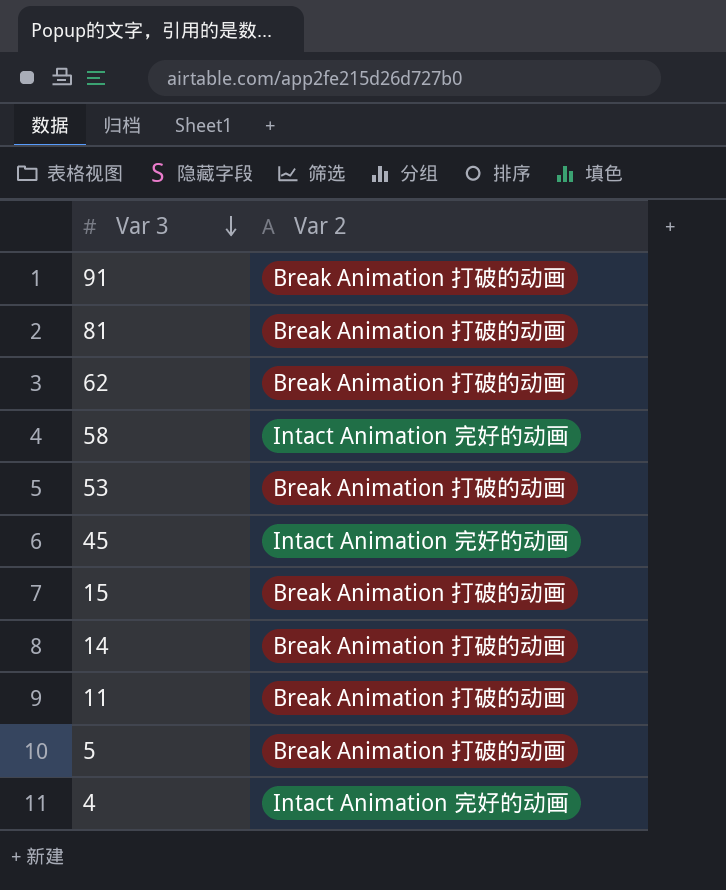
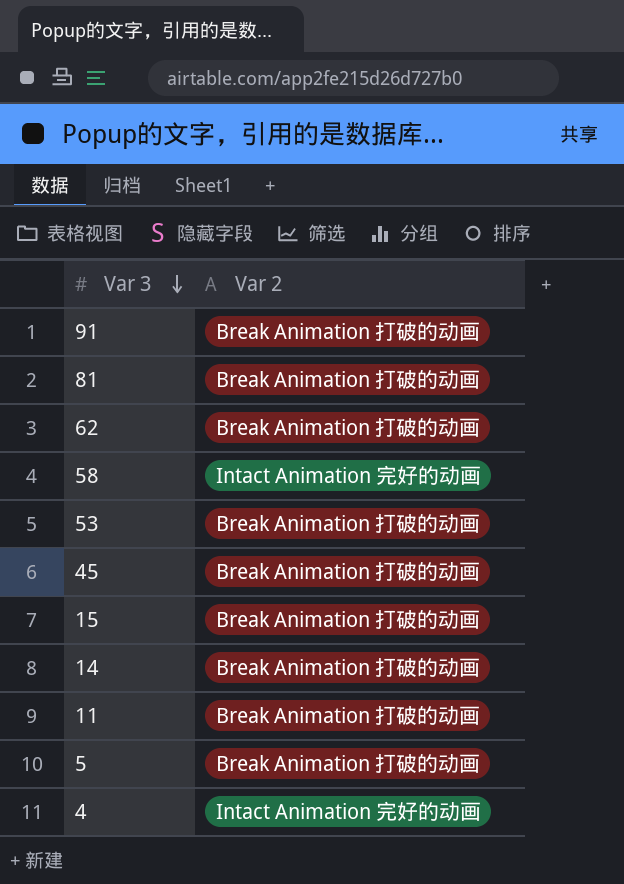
45 | Var 2: Intact Animation 完好的动画 -> Break Animation 打破的动画

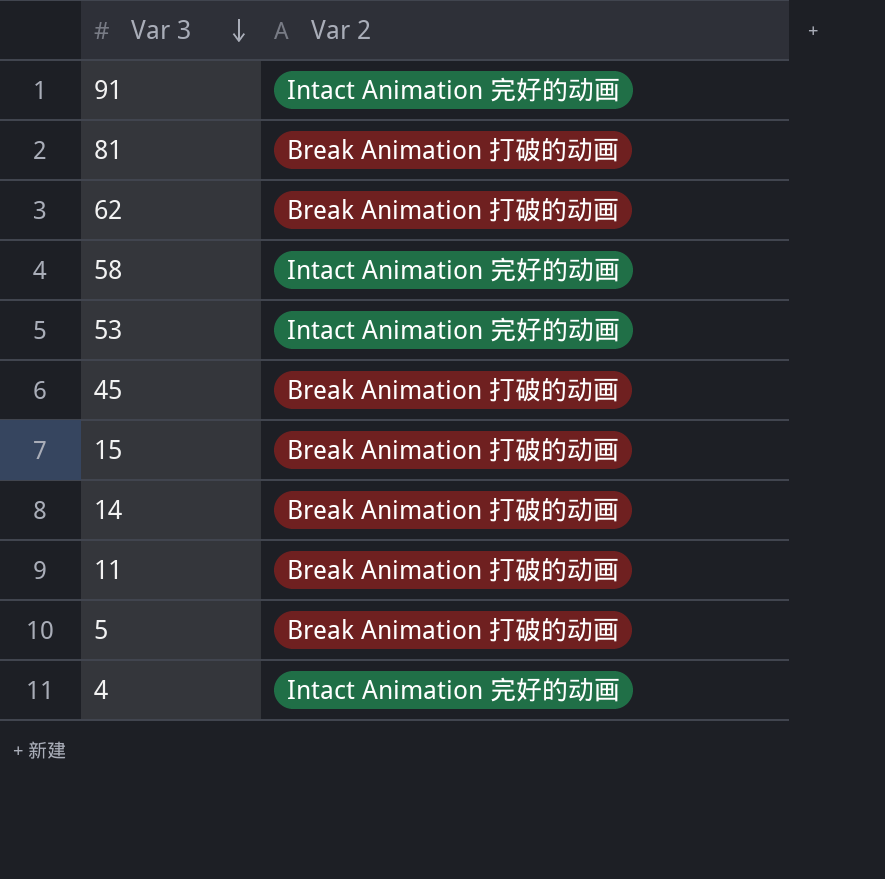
91 | Var 2: Break Animation 打破的动画 -> Intact Animation 完好的动画
53 | Var 2: Break Animation 打破的动画 -> Intact Animation 完好的动画

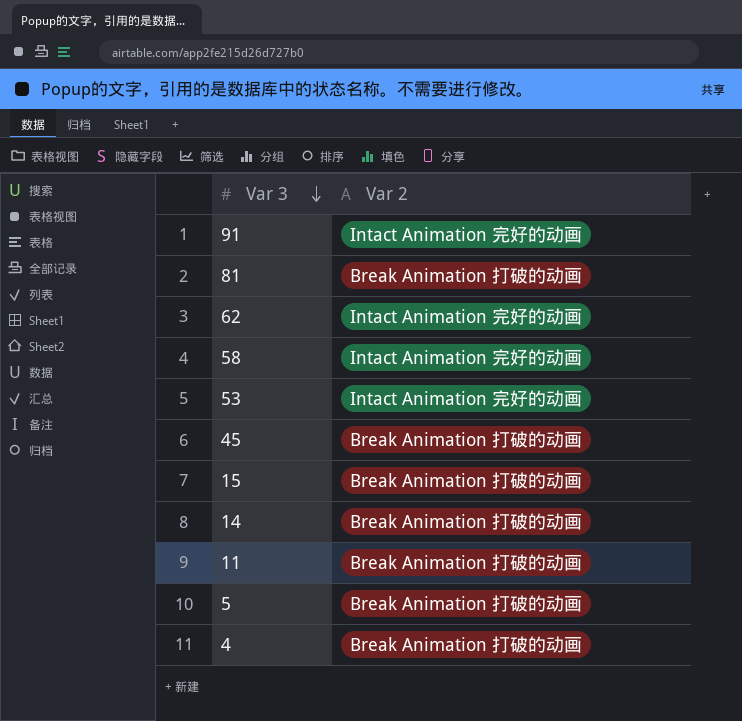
62 | Var 2: Break Animation 打破的动画 -> Intact Animation 完好的动画
4 | Var 2: Intact Animation 完好的动画 -> Break Animation 打破的动画

